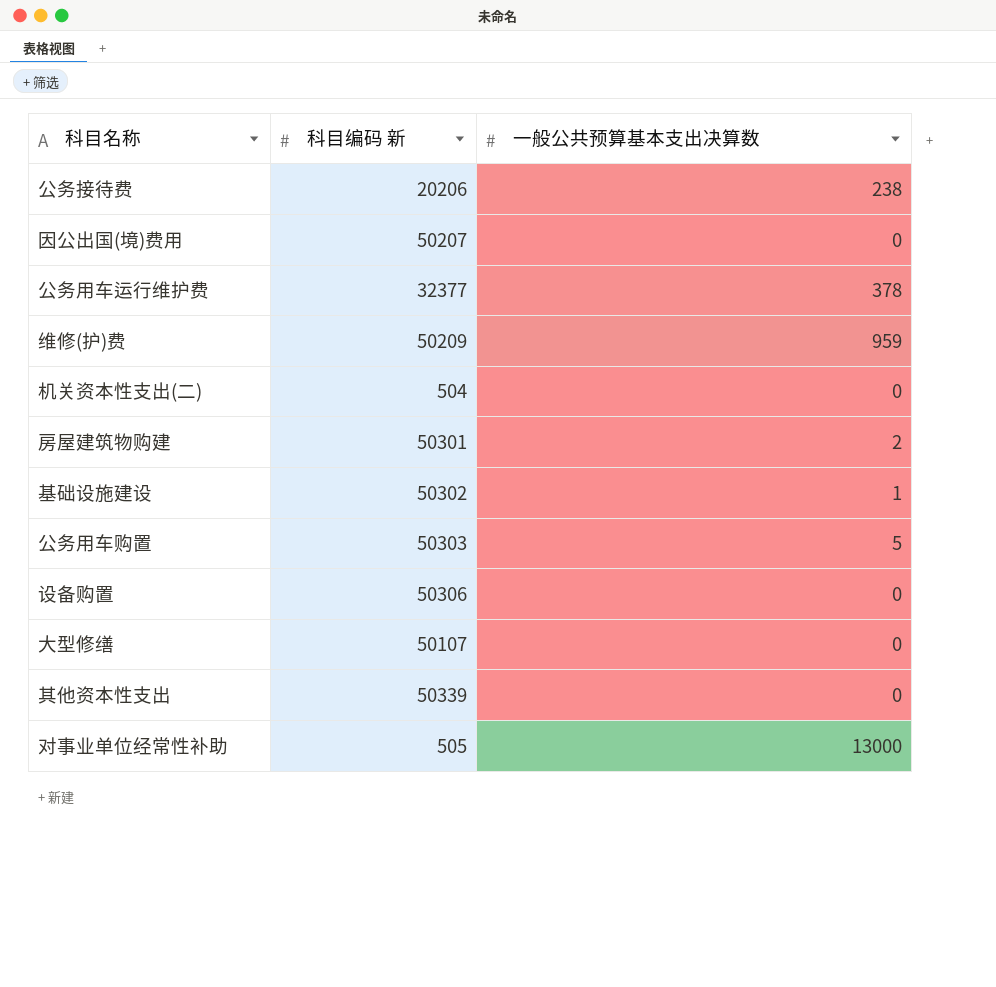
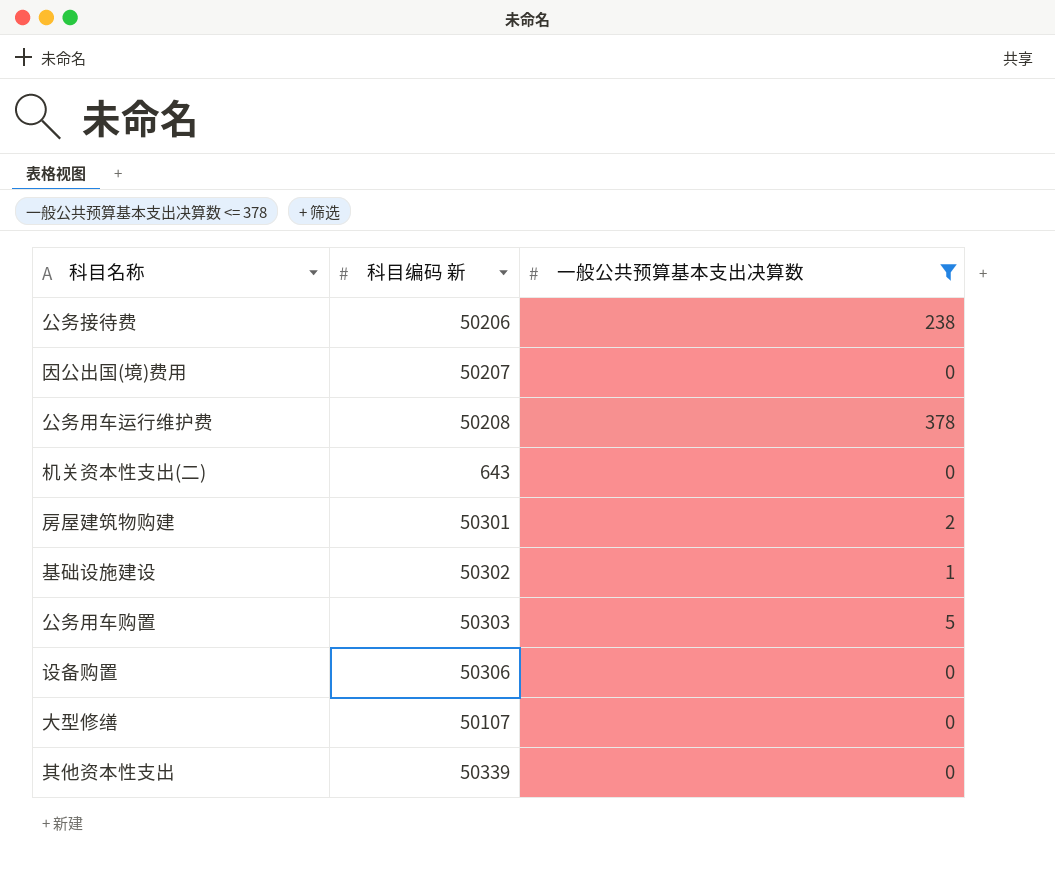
filter: none -> 一般公共预算基本支出决算数 <= 378
公务接待费 | 科目编码 新: 20206 -> 50206
公务用车运行维护费 | 科目编码 新: 32377 -> 50208
机关资本性支出(二) | 科目编码 新: 504 -> 643

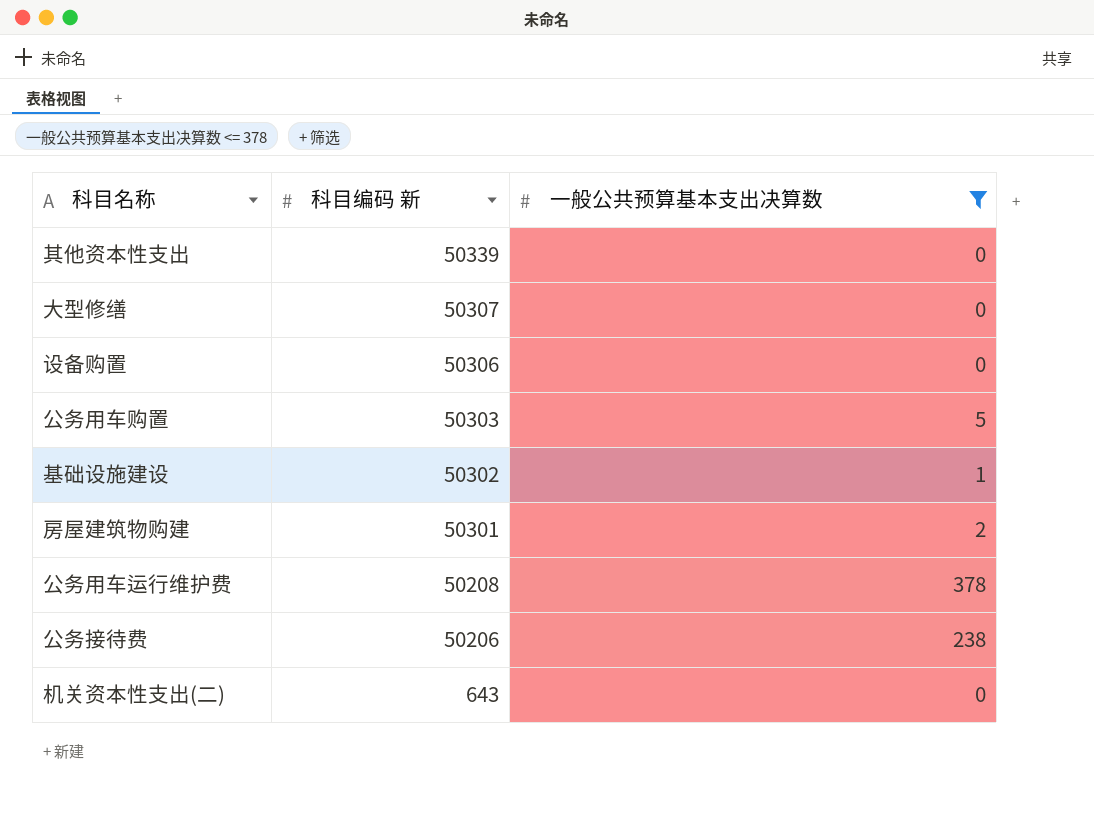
row order: none -> 科目编码 新 descending
row 因公出国(境)费用: 50207 | 0 -> none
大型修缮 | 科目编码 新: 50107 -> 50307

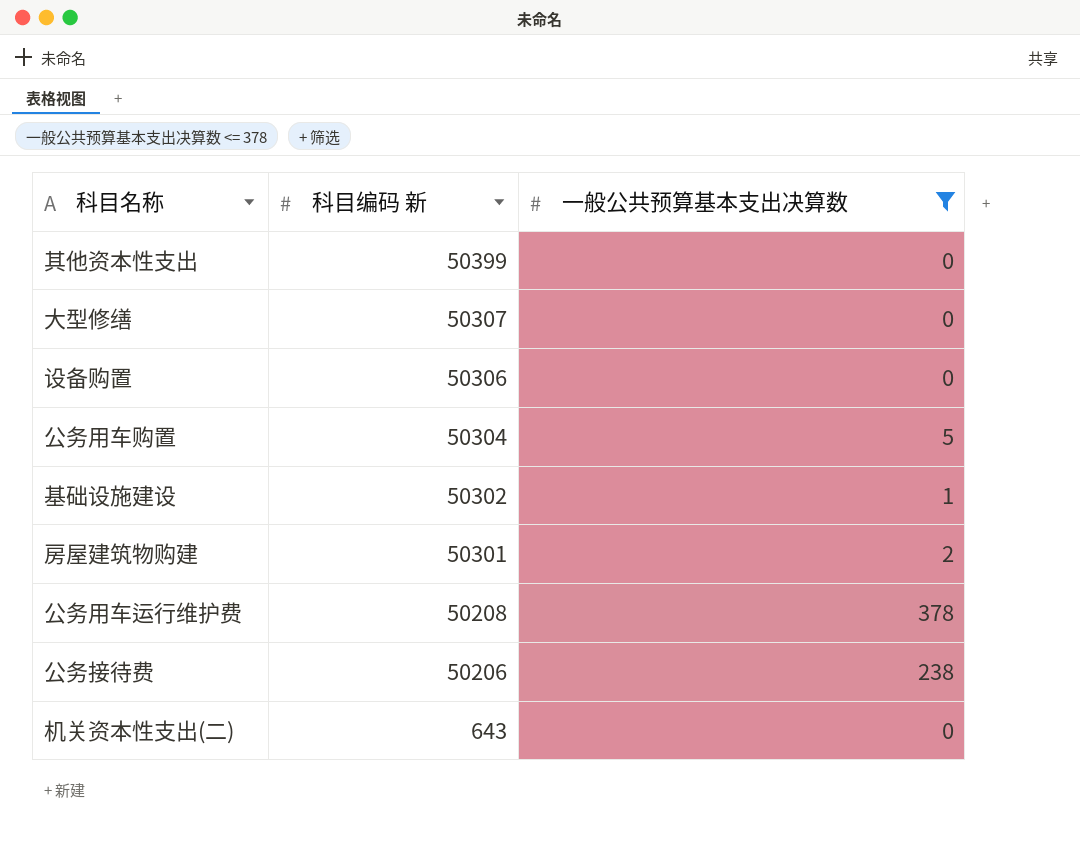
其他资本性支出 | 科目编码 新: 50339 -> 50399
公务用车购置 | 科目编码 新: 50303 -> 50304

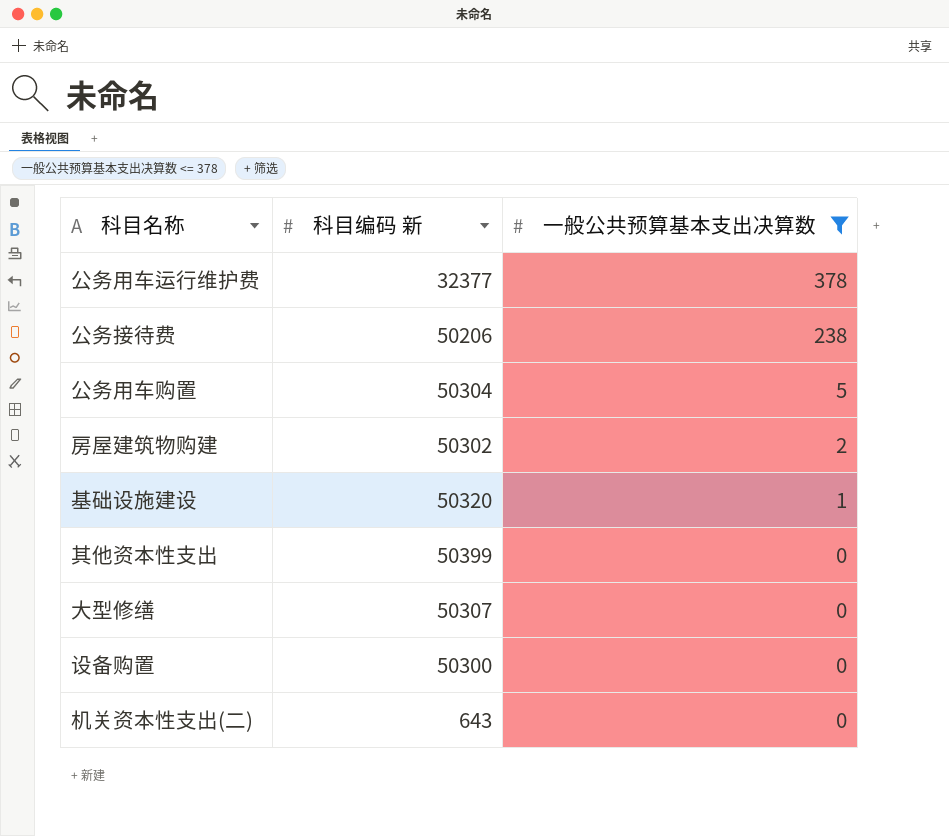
row order: 科目编码 新 descending -> 一般公共预算基本支出决算数 descending
公务用车运行维护费 | 科目编码 新: 50208 -> 32377
房屋建筑物购建 | 科目编码 新: 50301 -> 50302
基础设施建设 | 科目编码 新: 50302 -> 50320
设备购置 | 科目编码 新: 50306 -> 50300

